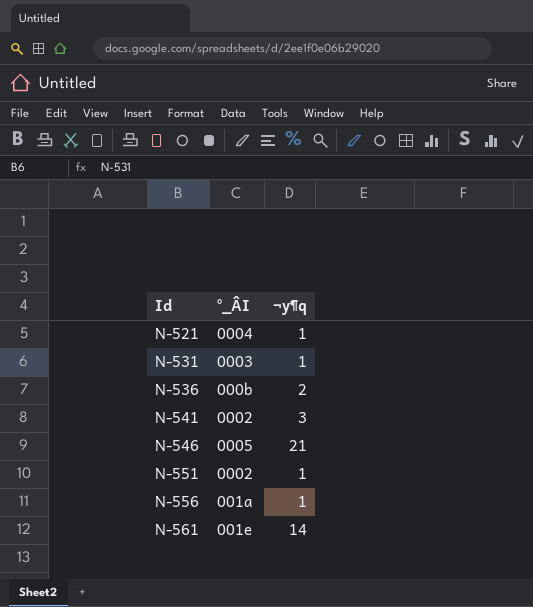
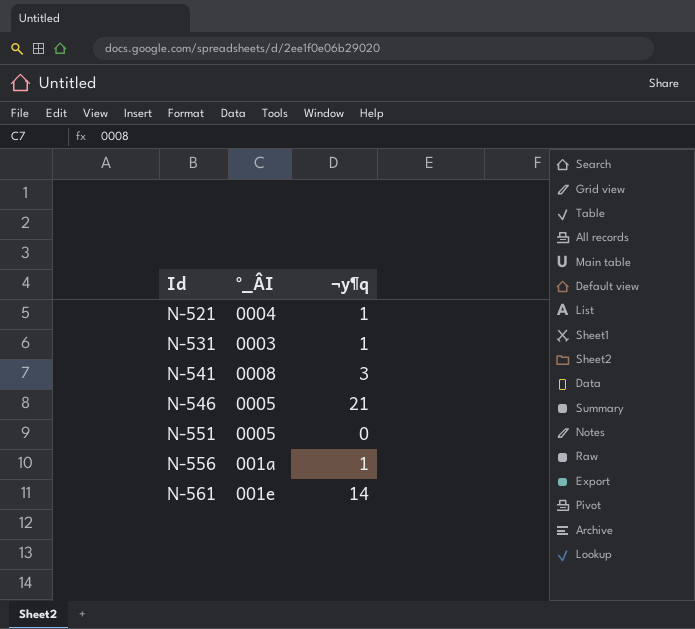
row N-536: 000b | 2 -> none
N-541 | °_ÂI: 0002 -> 0008
N-551 | °_ÂI: 0002 -> 0005
N-551 | ¬y¶q: 1 -> 0

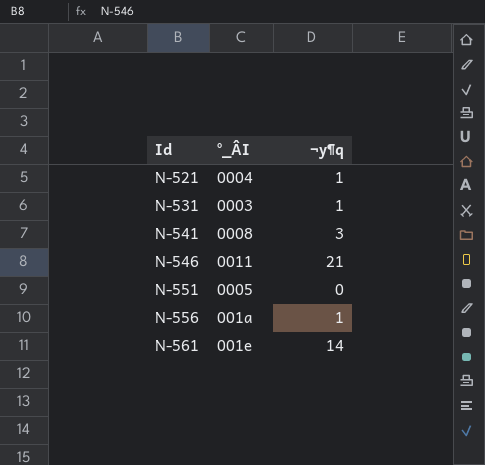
N-546 | °_ÂI: 0005 -> 0011

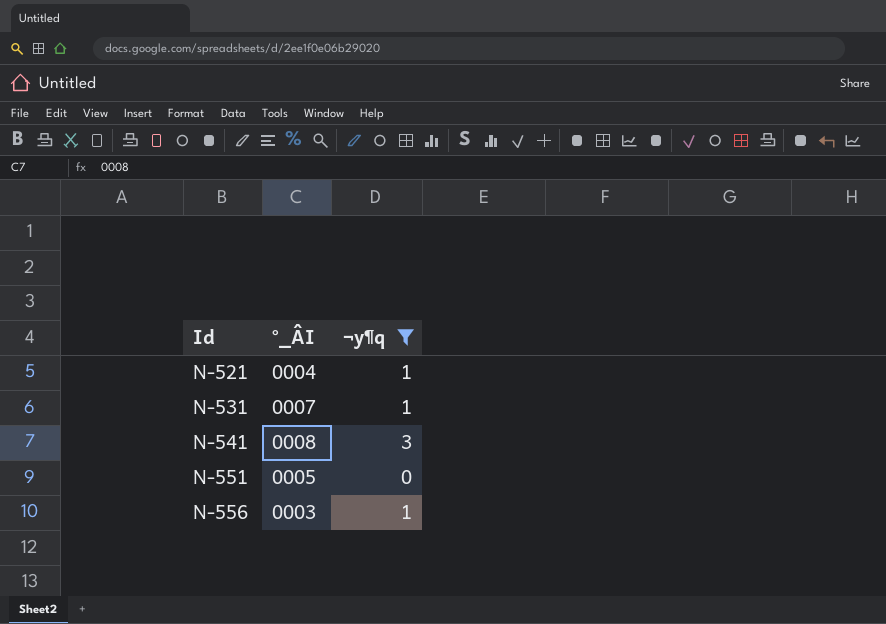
filter: none -> ¬y¶q <= 3
N-531 | °_ÂI: 0003 -> 0007
N-556 | °_ÂI: 001a -> 0003

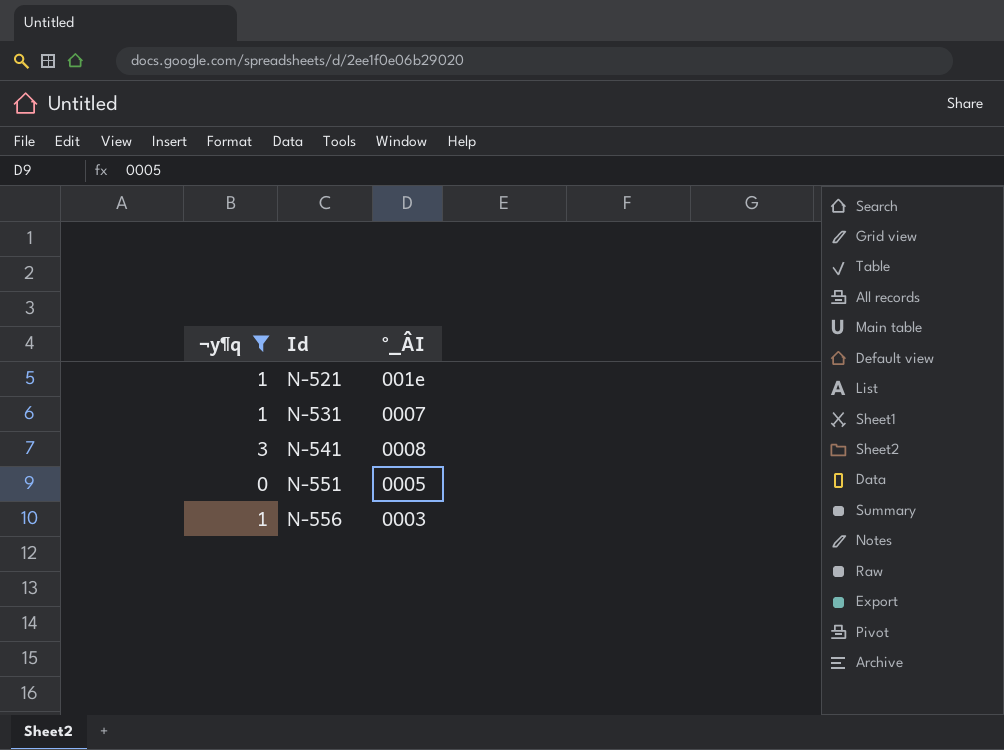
column ¬y¶q | position: 3 -> 1
N-521 | °_ÂI: 0004 -> 001e

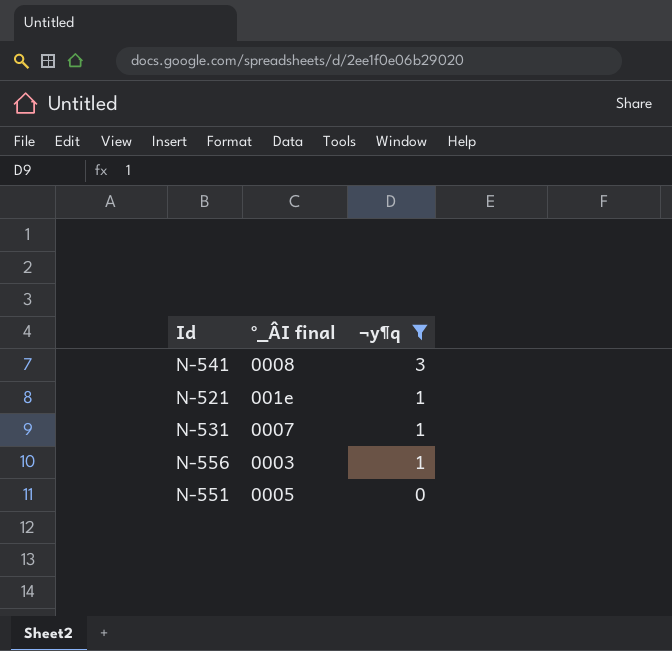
row order: Id ascending -> ¬y¶q descending
column name: °_ÂI -> °_ÂI final
column ¬y¶q | position: 1 -> 3

